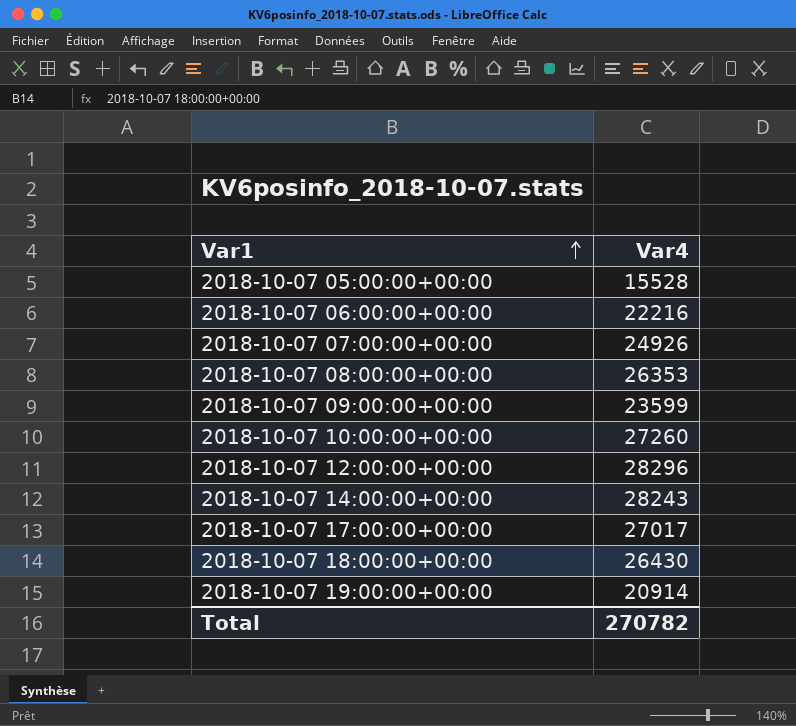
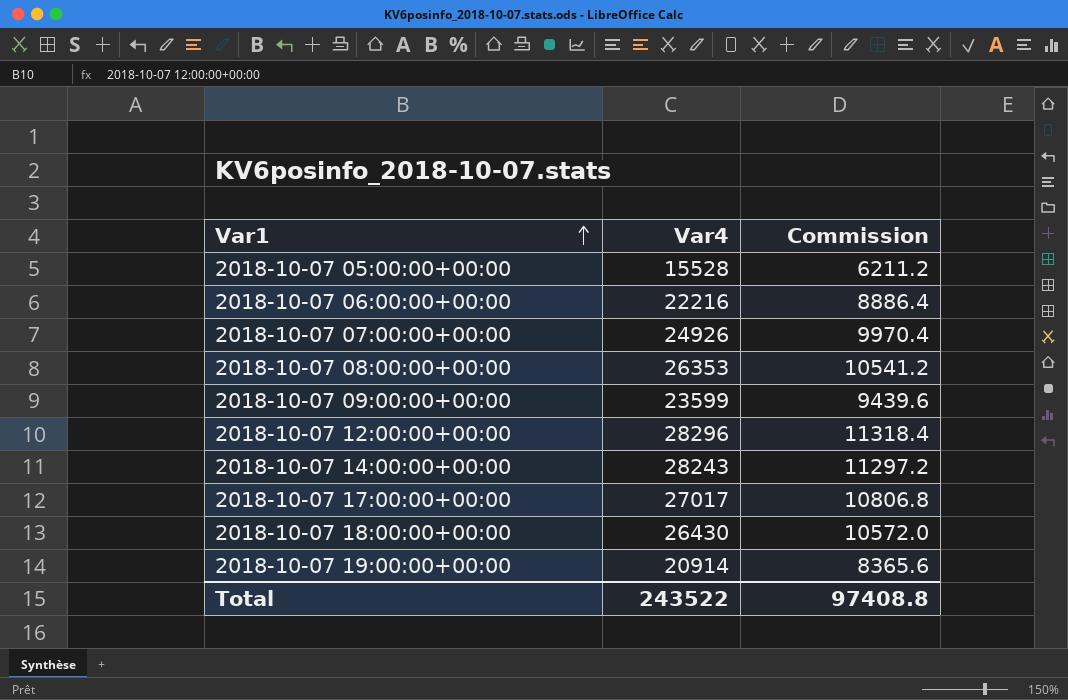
column Commission | formula: none -> [Var4] * 0.4
row 2018-10-07 10:00:00+00:00: 27260 -> none
Total | Var4: 270782 -> 243522

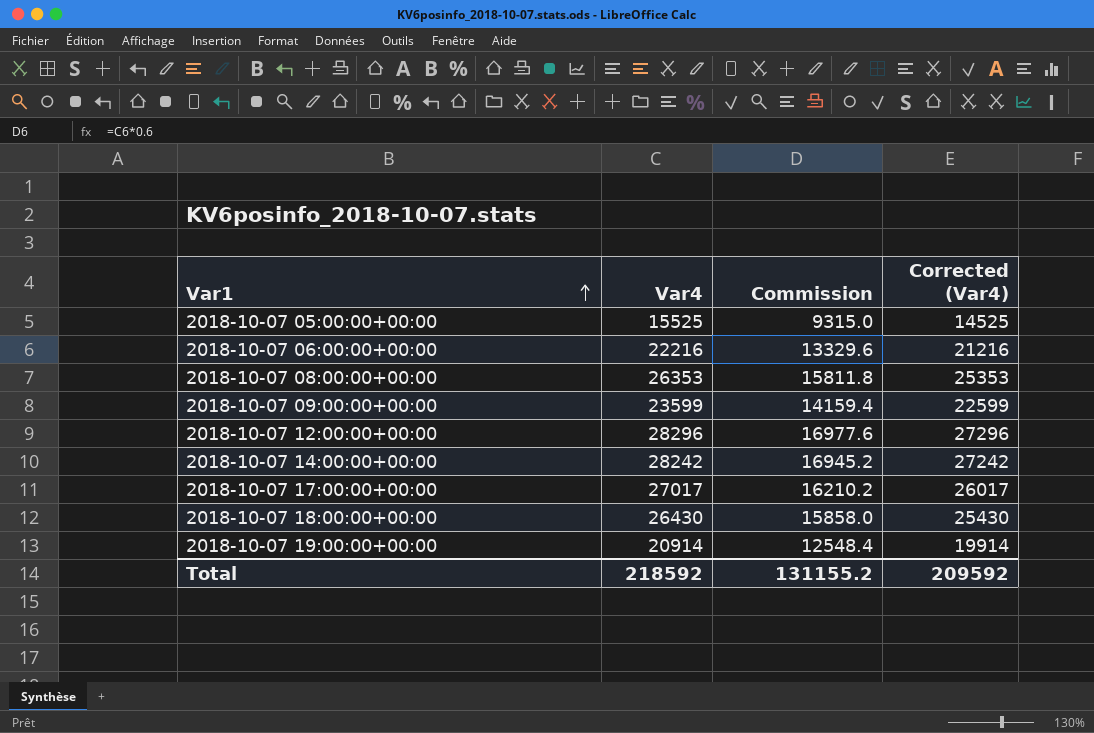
column Commission | formula: [Var4] * 0.4 -> [Var4] * 0.6
column Corrected (Var4) | formula: none -> [Var4] - 1000
row 2018-10-07 07:00:00+00:00: 24926 | 9970.4 -> none
2018-10-07 05:00:00+00:00 | Var4: 15528 -> 15525
2018-10-07 14:00:00+00:00 | Var4: 28243 -> 28242
Total | Var4: 243522 -> 218592
Total | Commission: 97408.8 -> 131155.2

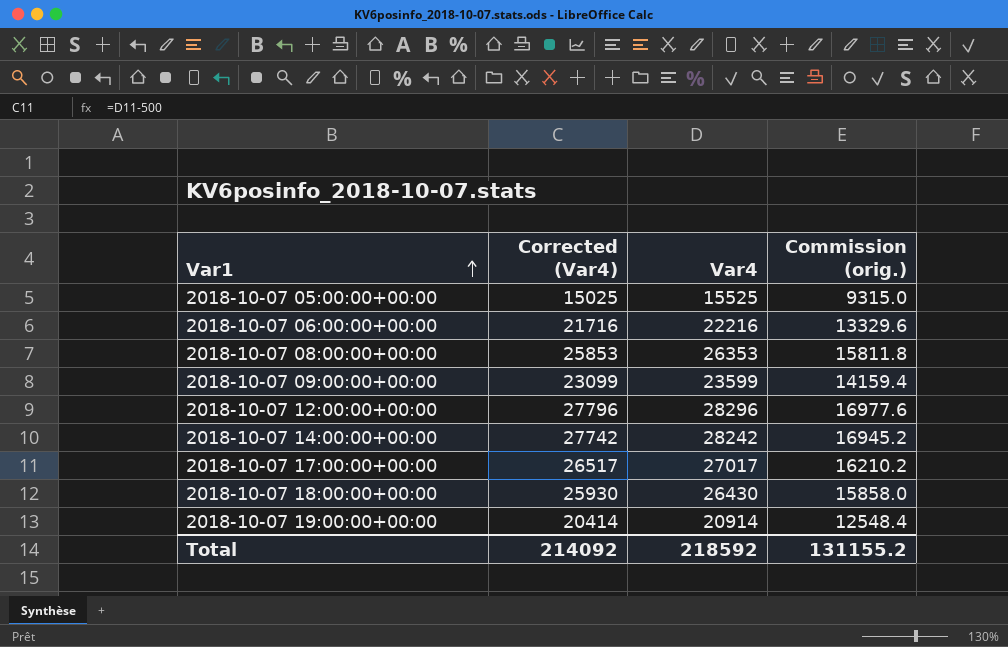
column Corrected (Var4) | formula: [Var4] - 1000 -> [Var4] - 500
column Corrected (Var4) | position: 4 -> 2
column name: Commission -> Commission (orig.)
Total | Corrected (Var4): 209592 -> 214092

